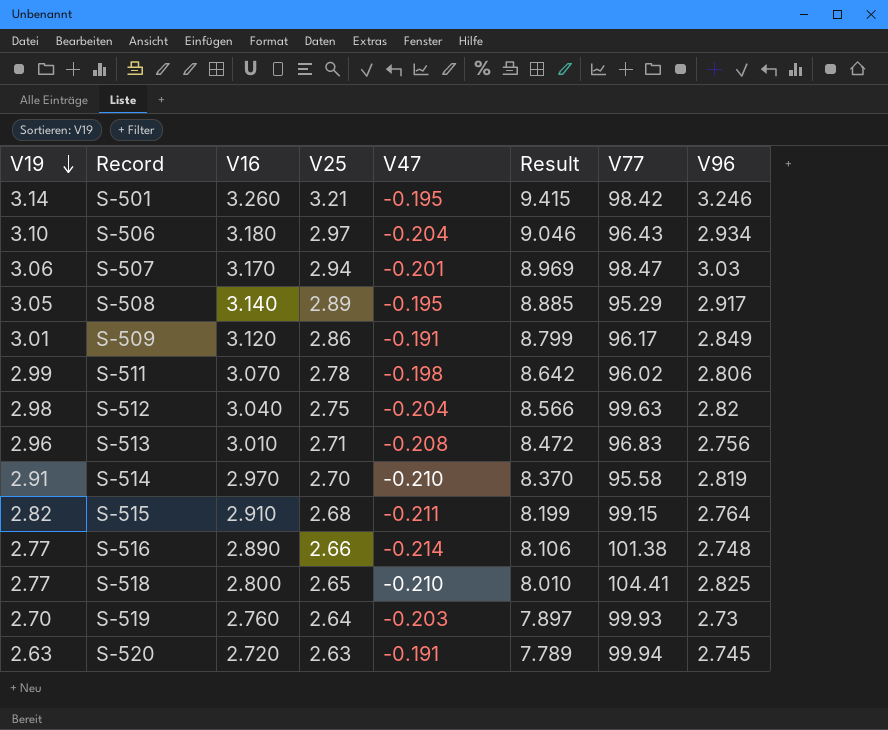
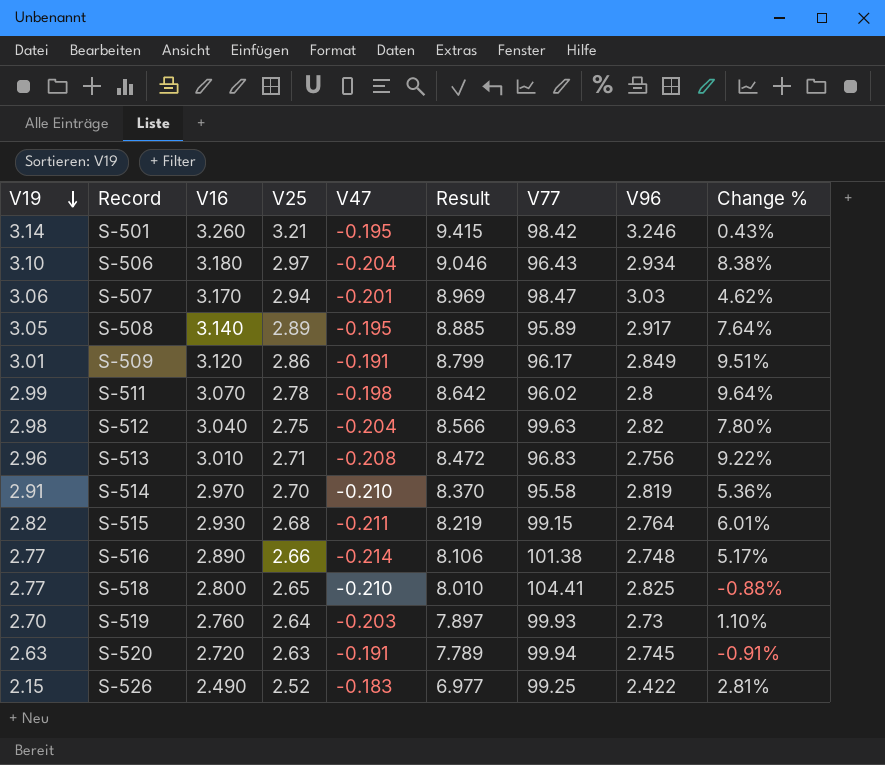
column Change % | formula: none -> ([V16] - [V96]) / [V96]
S-508 | V77: 95.29 -> 95.89
S-511 | V96: 2.806 -> 2.8
S-515 | V16: 2.910 -> 2.930
S-515 | Result: 8.199 -> 8.219
row S-526: none -> 2.15 | 2.490 | 2.52 | -0.183 | 6.977 | 99.25 | 2.422 | 2.81%

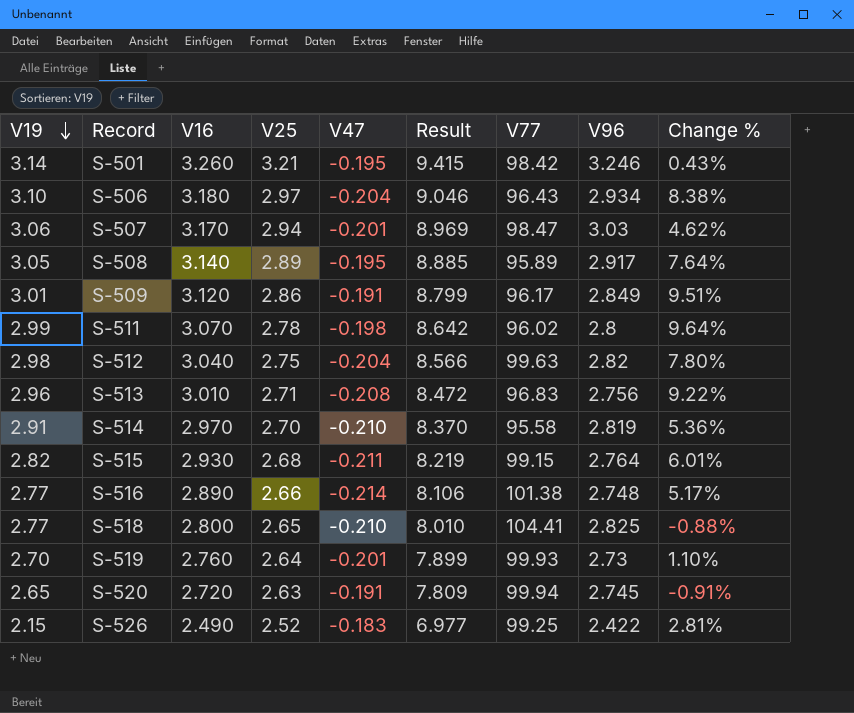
S-519 | V47: -0.203 -> -0.201
S-519 | Result: 7.897 -> 7.899
S-520 | V19: 2.63 -> 2.65
S-520 | Result: 7.789 -> 7.809

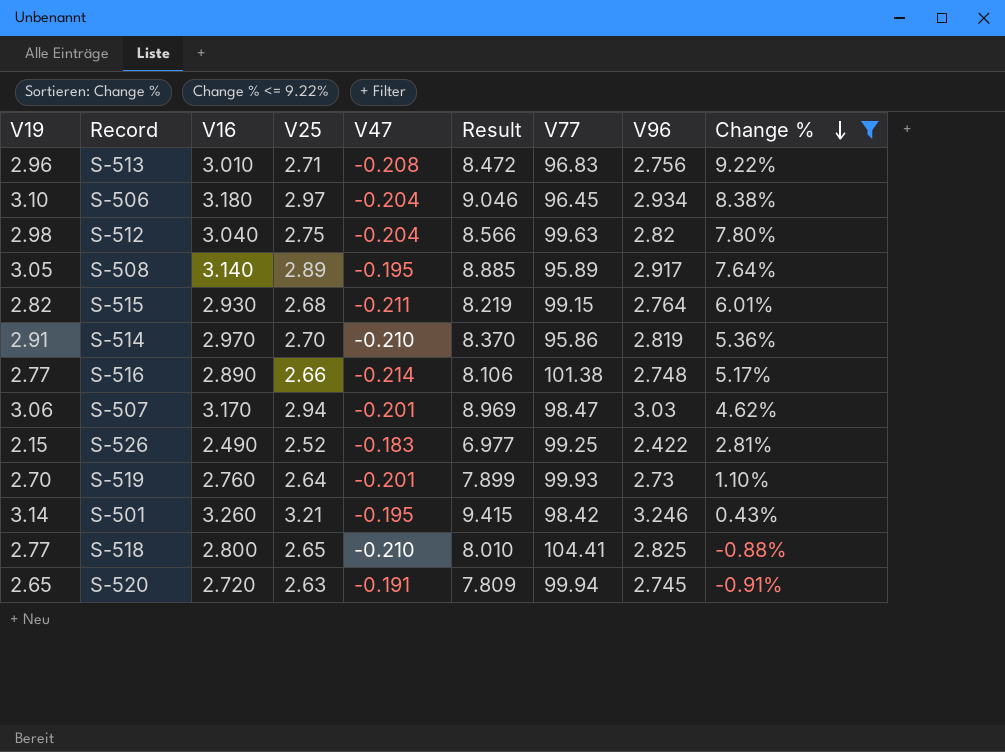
filter: none -> Change % <= 9.22%
row order: V19 descending -> Change % descending
S-506 | V77: 96.43 -> 96.45
S-514 | V77: 95.58 -> 95.86

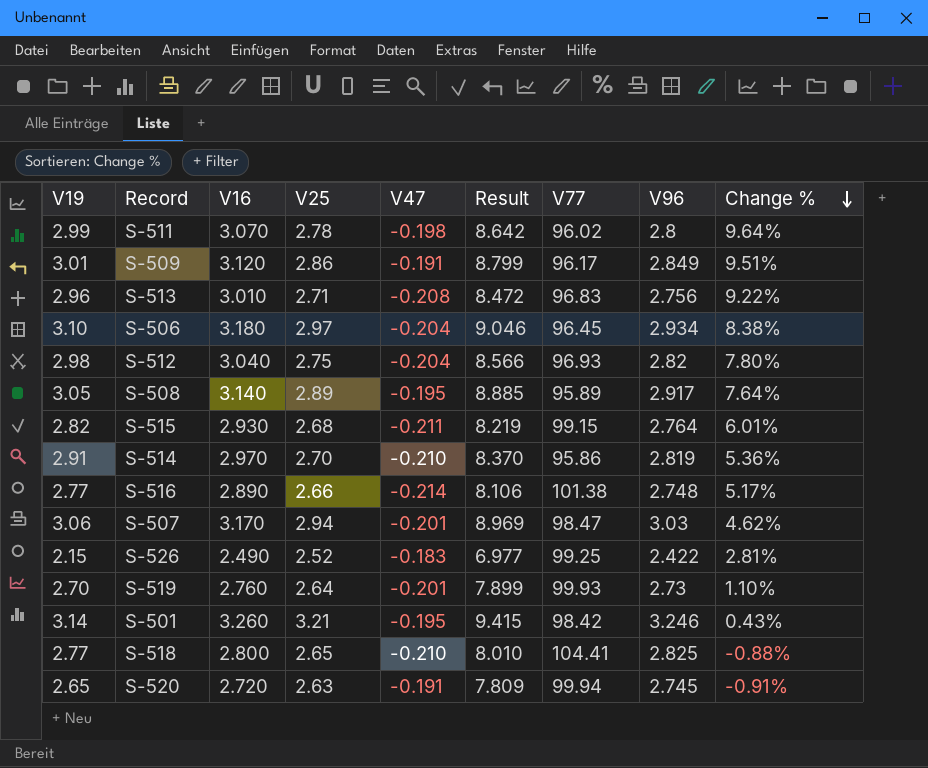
filter: Change % <= 9.22% -> none
S-512 | V77: 99.63 -> 96.93

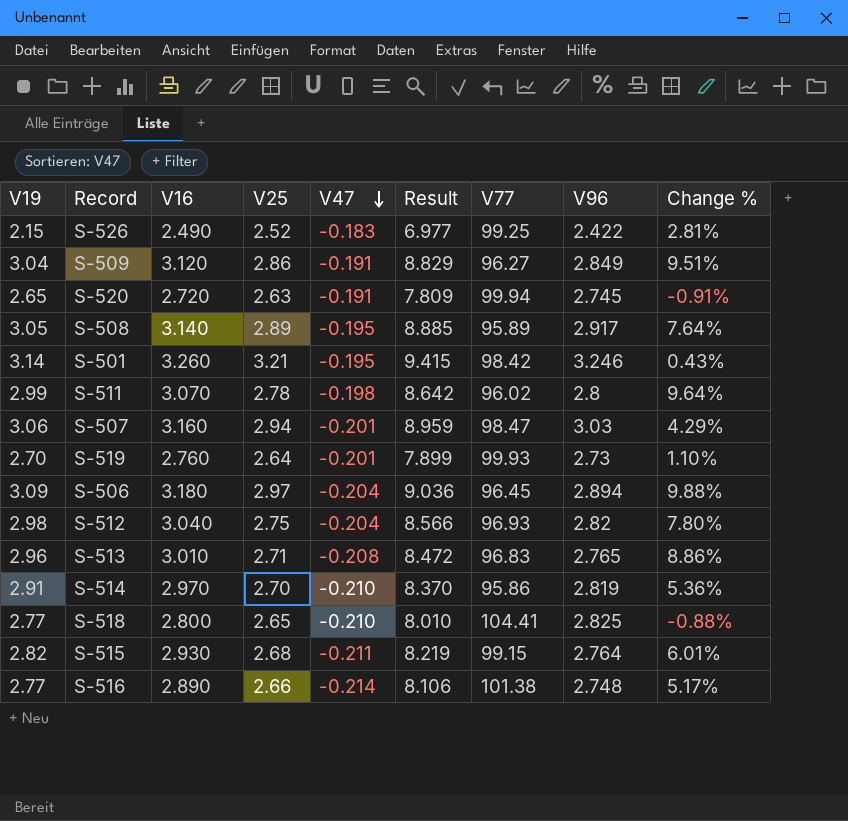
row order: Change % descending -> V47 descending
S-509 | V19: 3.01 -> 3.04
S-509 | Result: 8.799 -> 8.829
S-509 | V77: 96.17 -> 96.27
S-507 | V16: 3.170 -> 3.160
S-507 | Result: 8.969 -> 8.959
S-507 | Change %: 4.62% -> 4.29%
S-506 | V19: 3.10 -> 3.09
S-506 | Result: 9.046 -> 9.036
S-506 | V96: 2.934 -> 2.894
S-506 | Change %: 8.38% -> 9.88%
S-513 | V96: 2.756 -> 2.765
S-513 | Change %: 9.22% -> 8.86%

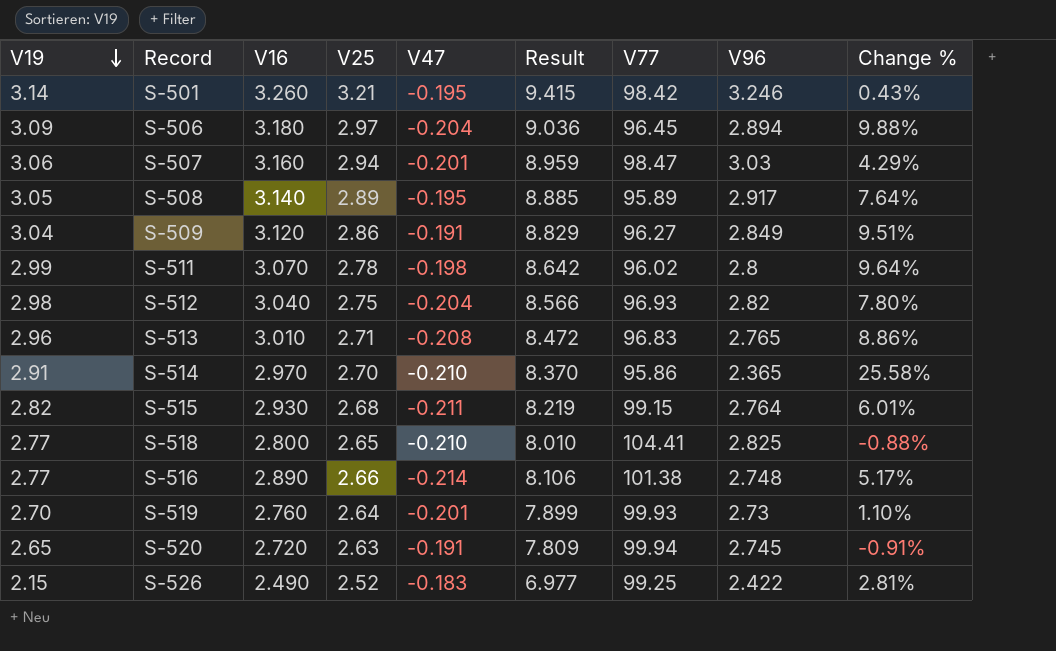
row order: V47 descending -> V19 descending
S-514 | V96: 2.819 -> 2.365
S-514 | Change %: 5.36% -> 25.58%

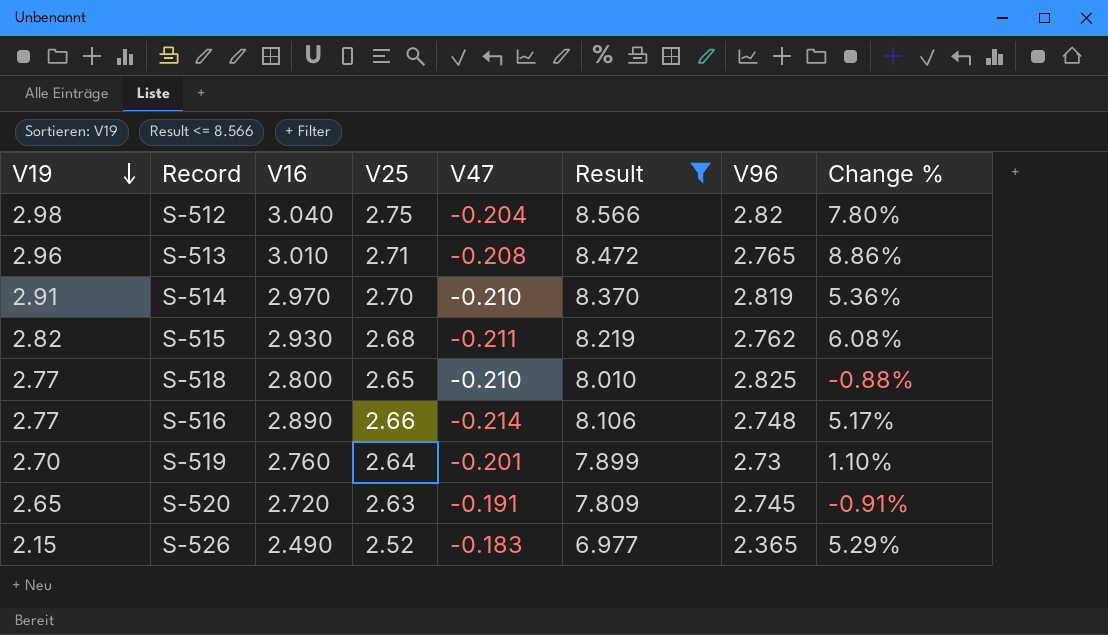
filter: none -> Result <= 8.566
column V77 | position: 7 -> none
S-514 | V96: 2.365 -> 2.819
S-514 | Change %: 25.58% -> 5.36%
S-515 | V96: 2.764 -> 2.762
S-515 | Change %: 6.01% -> 6.08%
S-526 | V96: 2.422 -> 2.365
S-526 | Change %: 2.81% -> 5.29%

